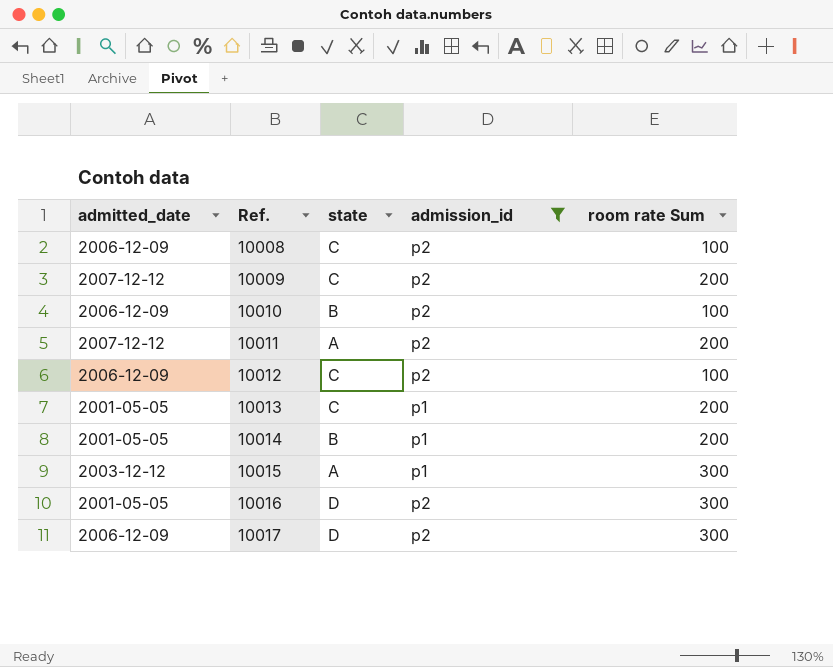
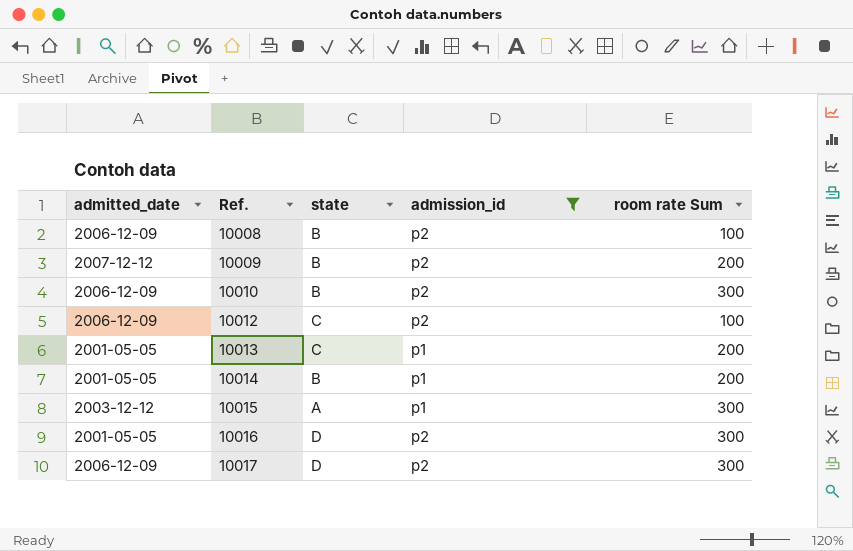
row 10011: 2007-12-12 | A | p2 | 200 -> none
10008 | state: C -> B
10009 | state: C -> B
10010 | room rate Sum: 100 -> 300

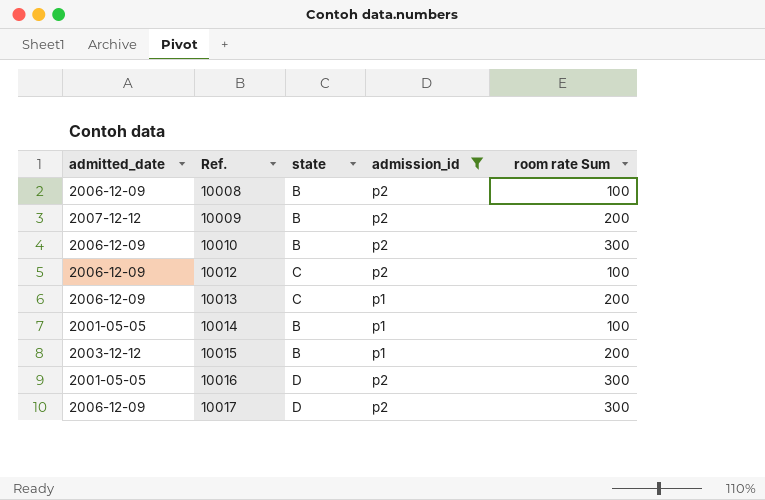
10013 | admitted_date: 2001-05-05 -> 2006-12-09
10014 | room rate Sum: 200 -> 100
10015 | state: A -> B
10015 | room rate Sum: 300 -> 200

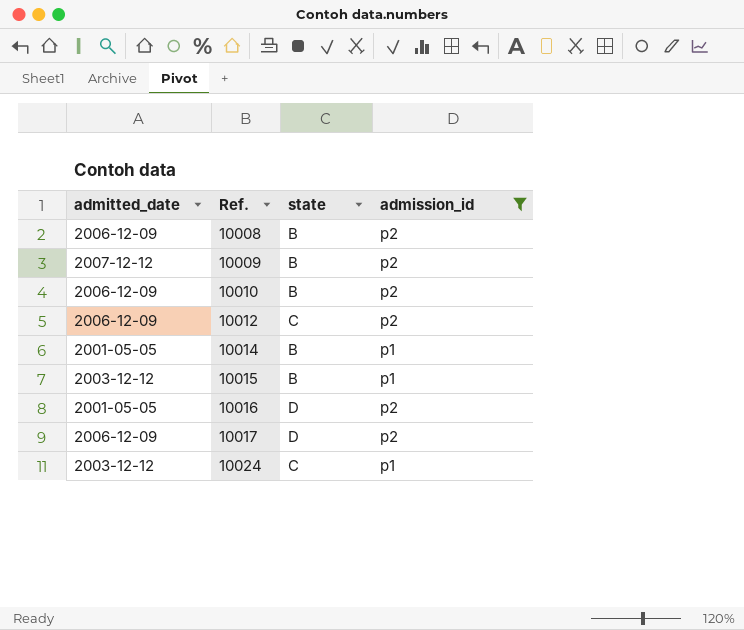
column room rate Sum | position: 5 -> none
row 10013: 2006-12-09 | C | p1 | 200 -> none
row 10024: none -> 2003-12-12 | C | p1

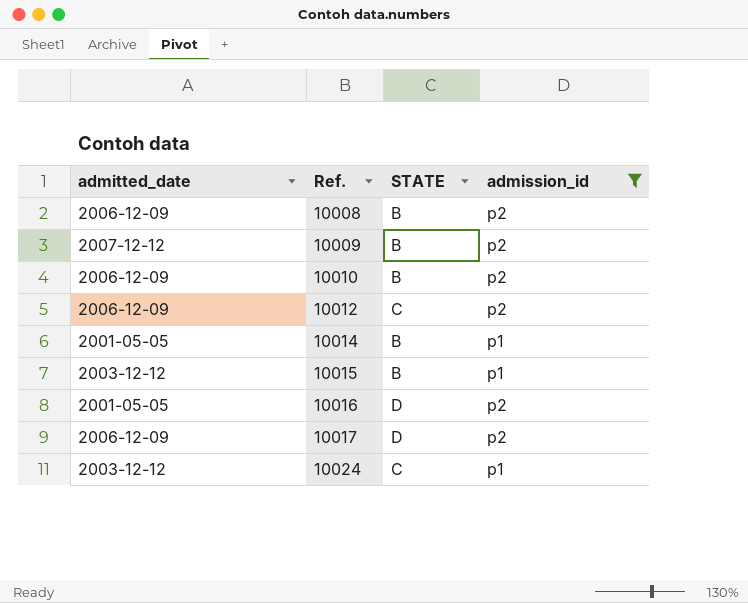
column name: state -> STATE

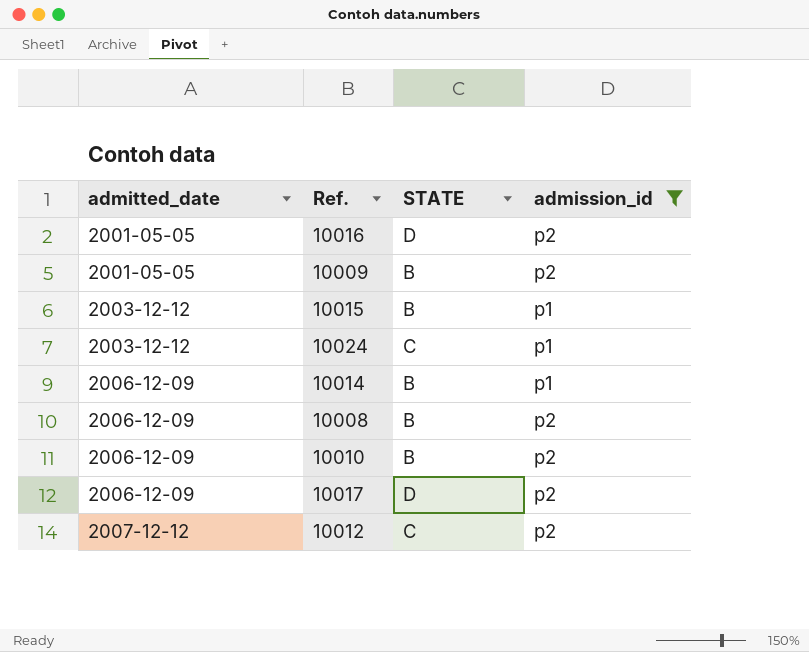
row order: Ref. ascending -> admitted_date ascending
10009 | admitted_date: 2007-12-12 -> 2001-05-05
10014 | admitted_date: 2001-05-05 -> 2006-12-09
10012 | admitted_date: 2006-12-09 -> 2007-12-12

